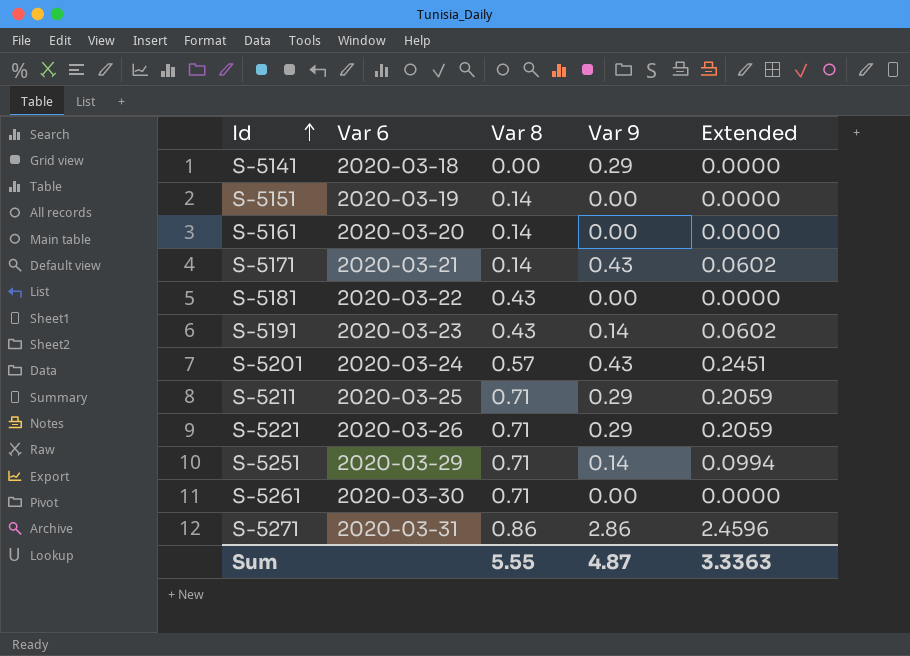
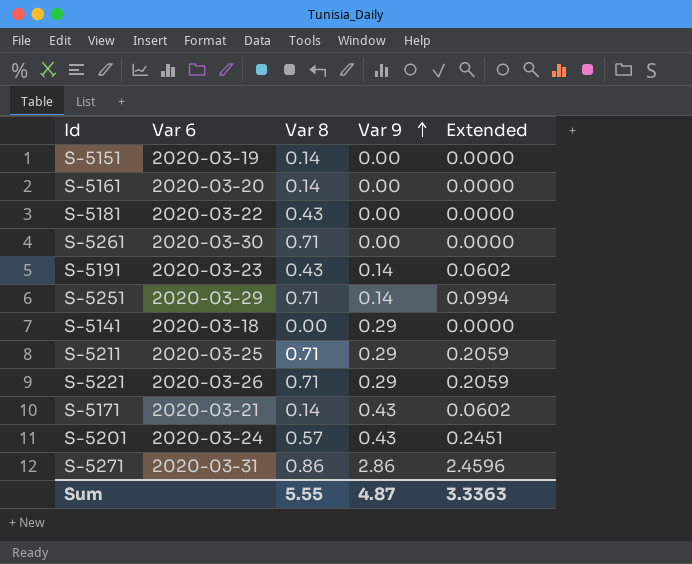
row order: Id ascending -> Var 9 ascending

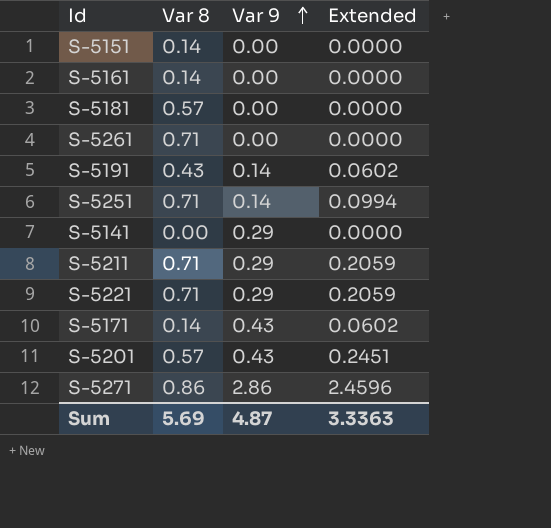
column Var 6 | position: 2 -> none
S-5181 | Var 8: 0.43 -> 0.57
Sum | Var 8: 5.55 -> 5.69

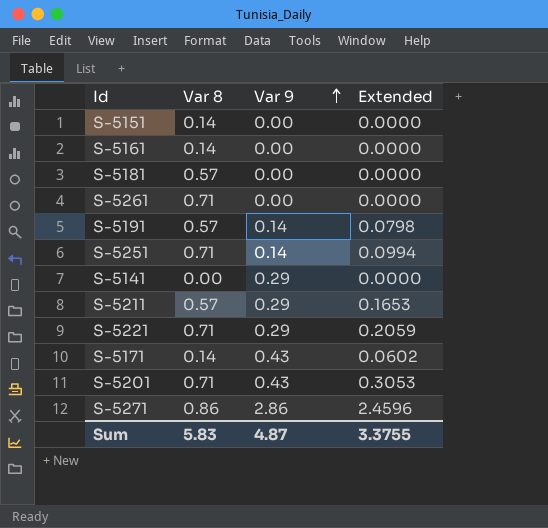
S-5191 | Var 8: 0.43 -> 0.57
S-5191 | Extended: 0.0602 -> 0.0798
S-5211 | Var 8: 0.71 -> 0.57
S-5211 | Extended: 0.2059 -> 0.1653
S-5201 | Var 8: 0.57 -> 0.71
S-5201 | Extended: 0.2451 -> 0.3053
Sum | Var 8: 5.69 -> 5.83
Sum | Extended: 3.3363 -> 3.3755

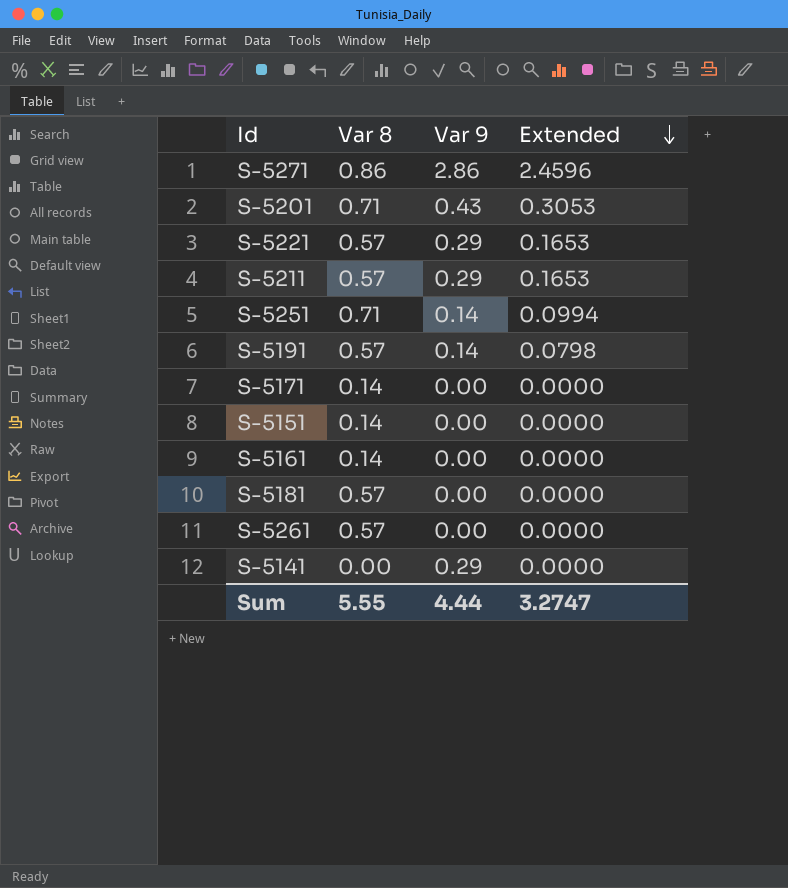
row order: Var 9 ascending -> Extended descending
S-5221 | Var 8: 0.71 -> 0.57
S-5221 | Extended: 0.2059 -> 0.1653
S-5171 | Var 9: 0.43 -> 0.00
S-5171 | Extended: 0.0602 -> 0.0000
S-5261 | Var 8: 0.71 -> 0.57
Sum | Var 8: 5.83 -> 5.55
Sum | Var 9: 4.87 -> 4.44
Sum | Extended: 3.3755 -> 3.2747

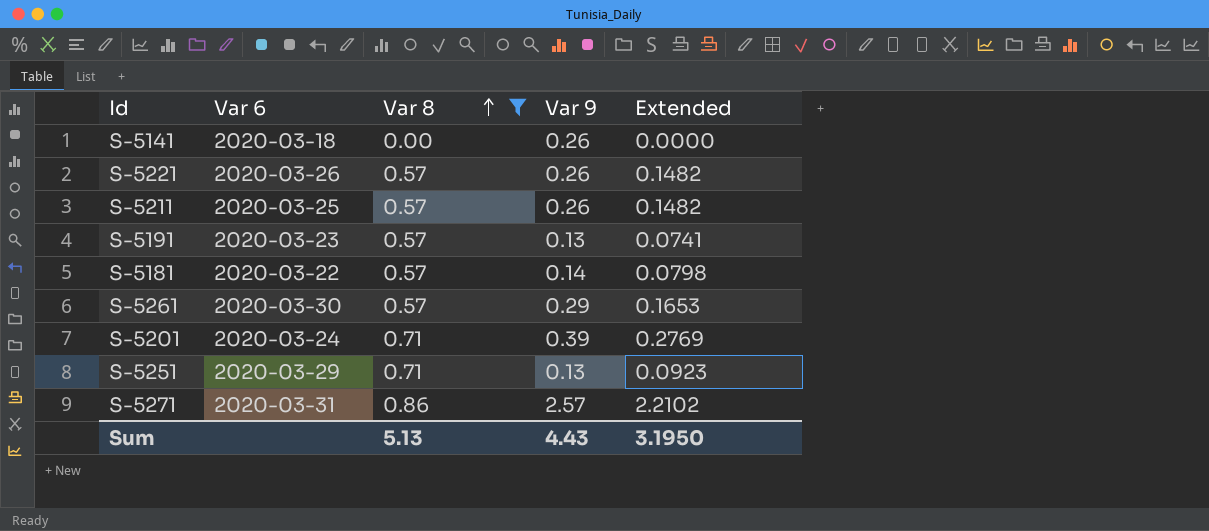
filter: none -> Var 8 != 0.14
row order: Extended descending -> Var 8 ascending
column Var 6 | position: none -> 2
S-5141 | Var 9: 0.29 -> 0.26
S-5221 | Var 9: 0.29 -> 0.26
S-5221 | Extended: 0.1653 -> 0.1482
S-5211 | Var 9: 0.29 -> 0.26
S-5211 | Extended: 0.1653 -> 0.1482
S-5191 | Var 9: 0.14 -> 0.13
S-5191 | Extended: 0.0798 -> 0.0741
S-5181 | Var 9: 0.00 -> 0.14
S-5181 | Extended: 0.0000 -> 0.0798
S-5261 | Var 9: 0.00 -> 0.29
S-5261 | Extended: 0.0000 -> 0.1653
S-5201 | Var 9: 0.43 -> 0.39
S-5201 | Extended: 0.3053 -> 0.2769
S-5251 | Var 9: 0.14 -> 0.13
S-5251 | Extended: 0.0994 -> 0.0923
S-5271 | Var 9: 2.86 -> 2.57
S-5271 | Extended: 2.4596 -> 2.2102
Sum | Var 8: 5.55 -> 5.13
Sum | Var 9: 4.44 -> 4.43
Sum | Extended: 3.2747 -> 3.1950

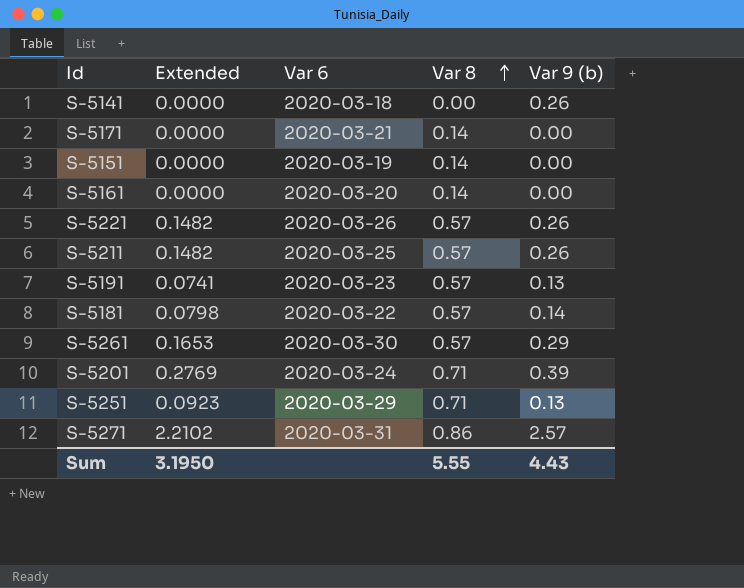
filter: Var 8 != 0.14 -> none
column Extended | position: 5 -> 2
column name: Var 9 -> Var 9 (b)
Sum | Var 8: 5.13 -> 5.55

